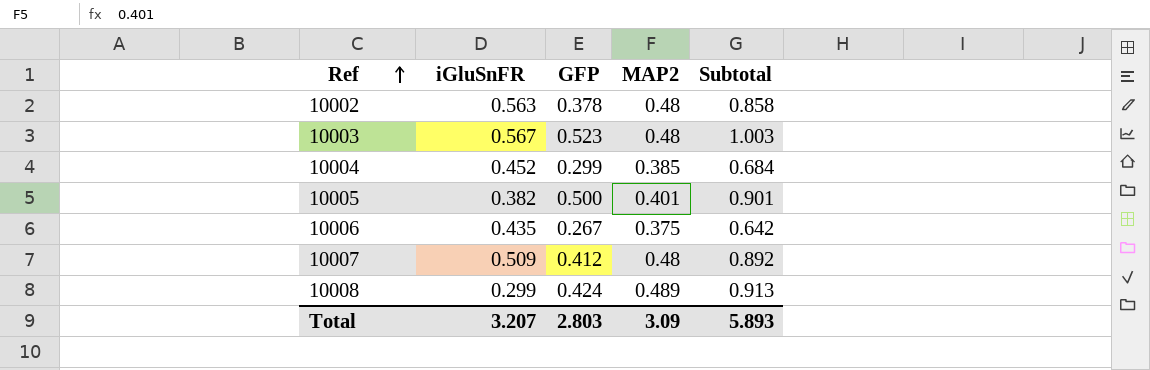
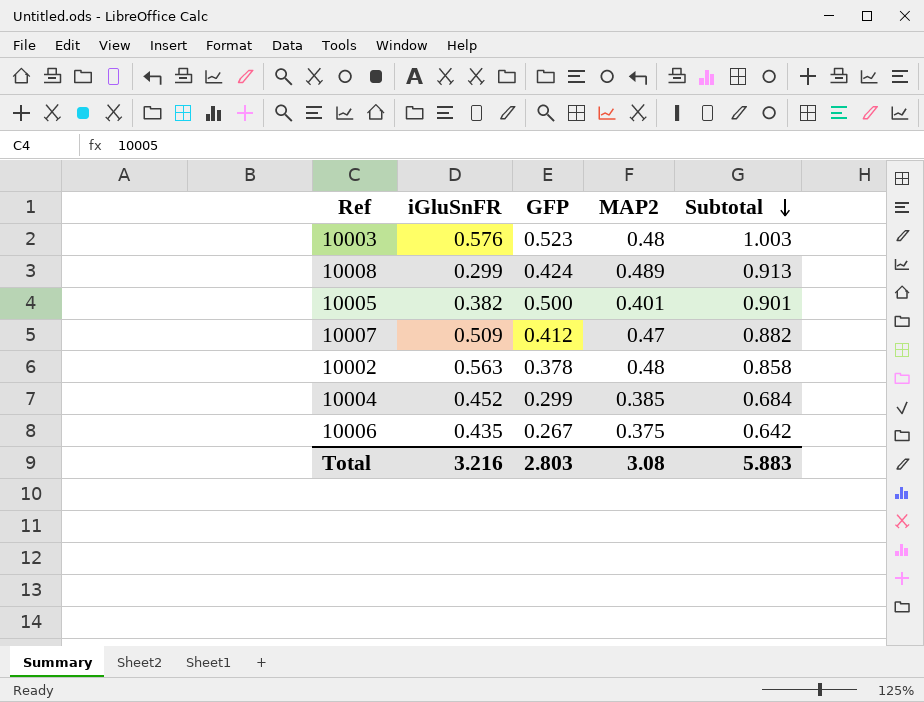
row order: Ref ascending -> Subtotal descending
10003 | iGluSnFR: 0.567 -> 0.576
10007 | MAP2: 0.48 -> 0.47
10007 | Subtotal: 0.892 -> 0.882
Total | iGluSnFR: 3.207 -> 3.216
Total | MAP2: 3.09 -> 3.08
Total | Subtotal: 5.893 -> 5.883

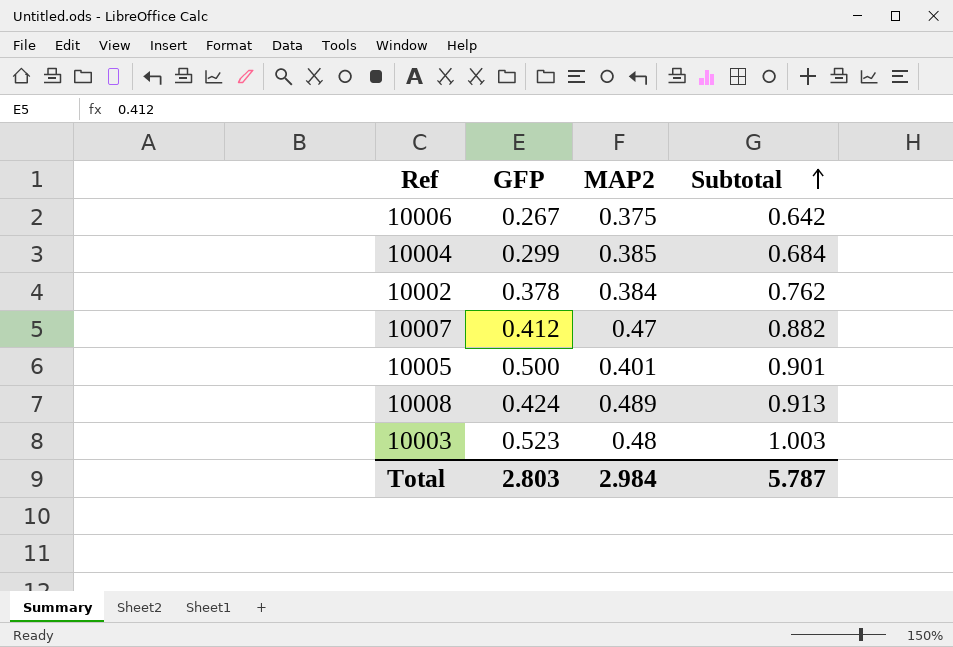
row order: Subtotal descending -> Subtotal ascending
column iGluSnFR | position: 2 -> none
10002 | MAP2: 0.48 -> 0.384
10002 | Subtotal: 0.858 -> 0.762
Total | MAP2: 3.08 -> 2.984
Total | Subtotal: 5.883 -> 5.787

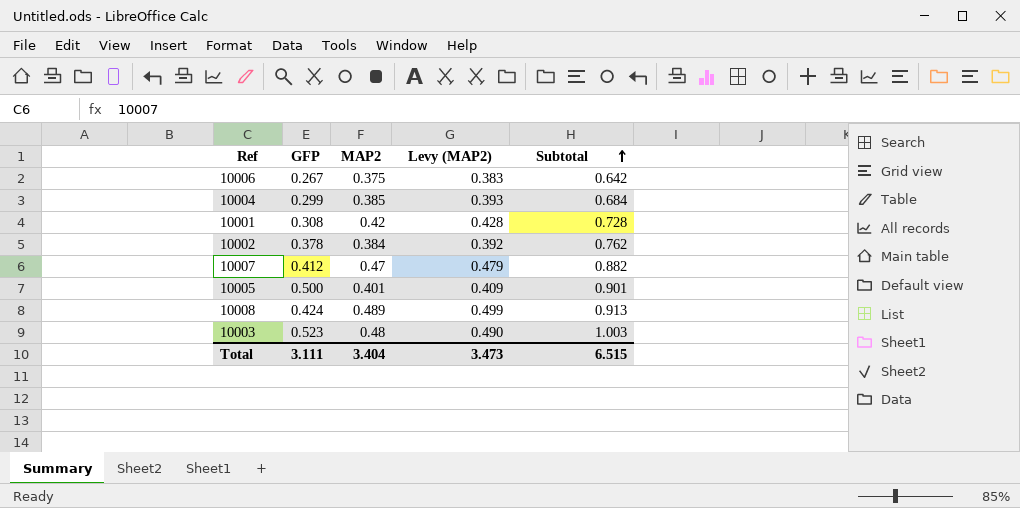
column Levy (MAP2) | formula: none -> [MAP2] * 1.02
row 10001: none -> 0.308 | 0.42 | 0.428 | 0.728
Total | GFP: 2.803 -> 3.111
Total | MAP2: 2.984 -> 3.404
Total | Subtotal: 5.787 -> 6.515

